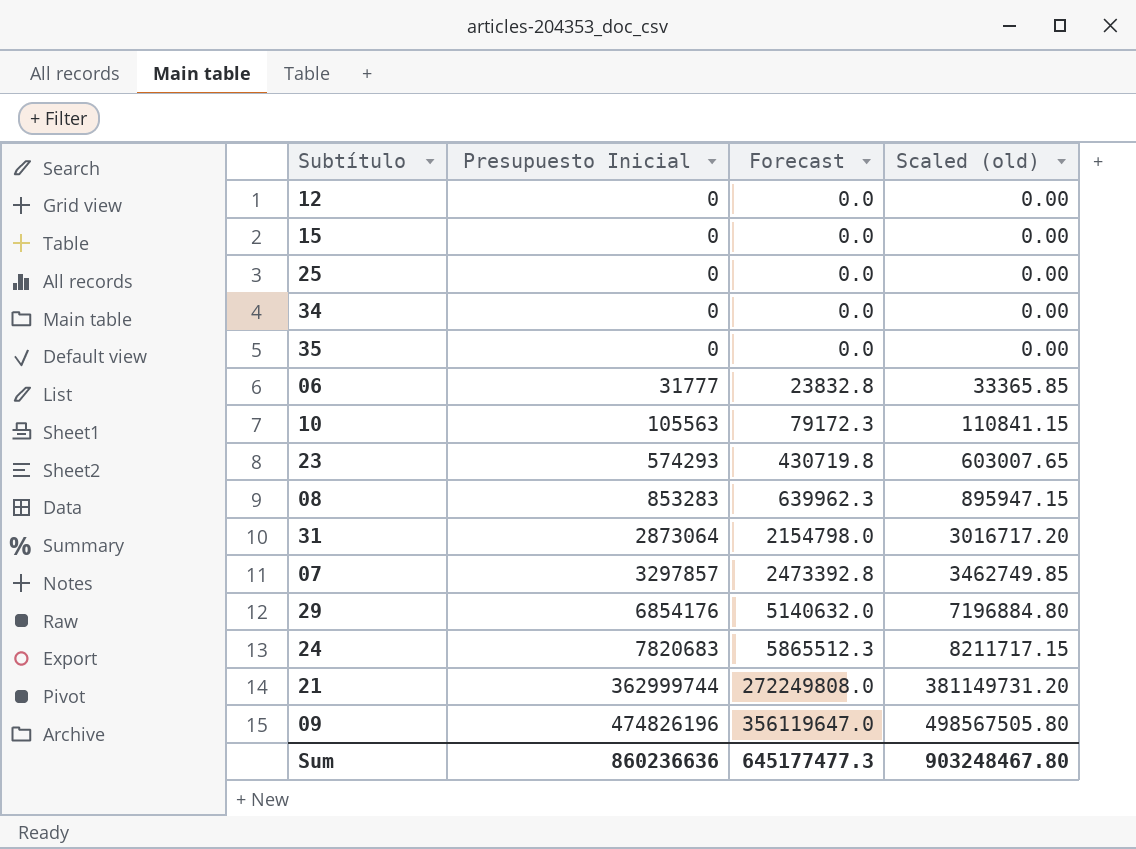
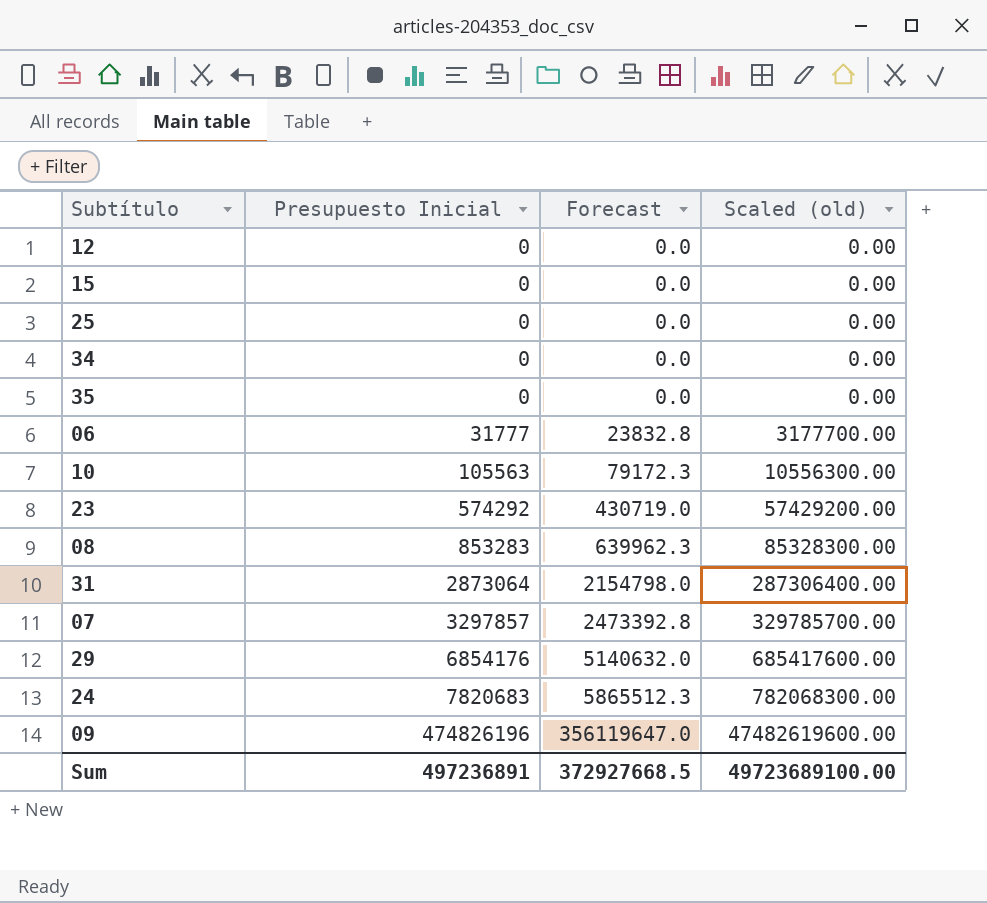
column Scaled (old) | formula: [Presupuesto Inicial] * 1.05 -> [Presupuesto Inicial] * 100
row 21: 362999744 | 272249808.0 | 381149731.20 -> none
23 | Presupuesto Inicial: 574293 -> 574292
23 | Forecast: 430719.8 -> 430719.0
Sum | Presupuesto Inicial: 860236636 -> 497236891
Sum | Forecast: 645177477.3 -> 372927668.5
Sum | Scaled (old): 903248467.80 -> 49723689100.00

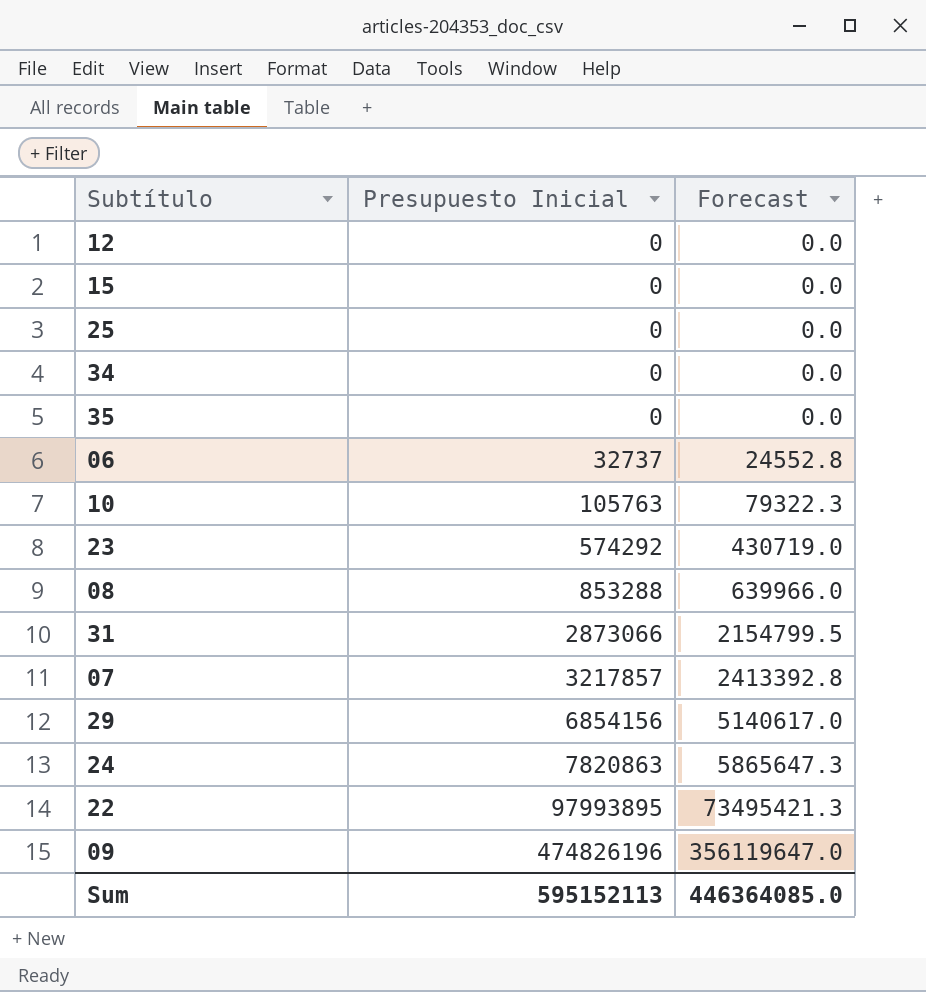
column Scaled (old) | formula: [Presupuesto Inicial] * 100 -> none
06 | Presupuesto Inicial: 31777 -> 32737
06 | Forecast: 23832.8 -> 24552.8
10 | Presupuesto Inicial: 105563 -> 105763
10 | Forecast: 79172.3 -> 79322.3
08 | Presupuesto Inicial: 853283 -> 853288
08 | Forecast: 639962.3 -> 639966.0
31 | Presupuesto Inicial: 2873064 -> 2873066
31 | Forecast: 2154798.0 -> 2154799.5
07 | Presupuesto Inicial: 3297857 -> 3217857
07 | Forecast: 2473392.8 -> 2413392.8
29 | Presupuesto Inicial: 6854176 -> 6854156
29 | Forecast: 5140632.0 -> 5140617.0
24 | Presupuesto Inicial: 7820683 -> 7820863
24 | Forecast: 5865512.3 -> 5865647.3
row 22: none -> 97993895 | 73495421.3
Sum | Presupuesto Inicial: 497236891 -> 595152113
Sum | Forecast: 372927668.5 -> 446364085.0

